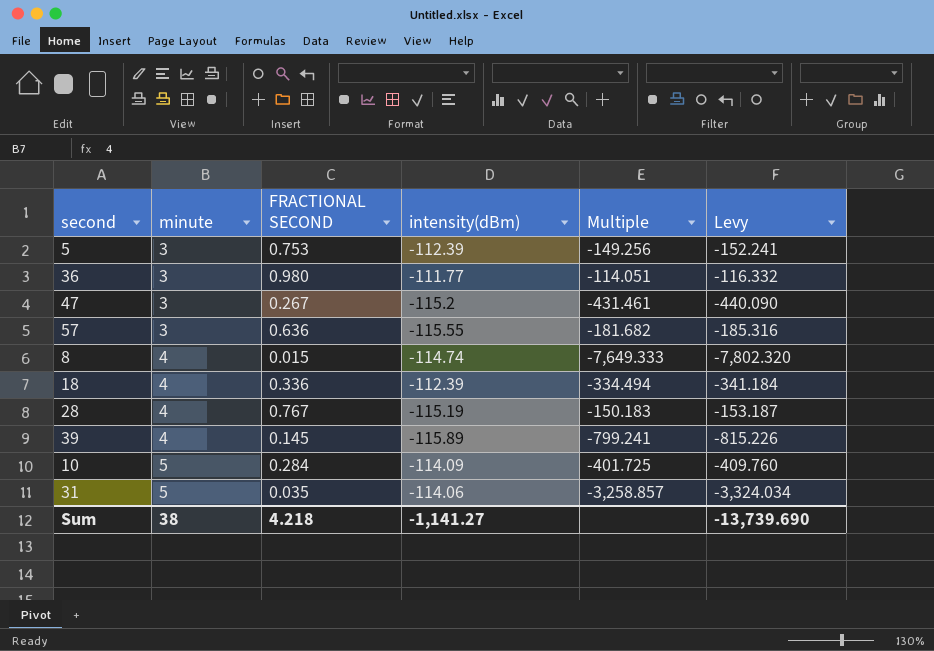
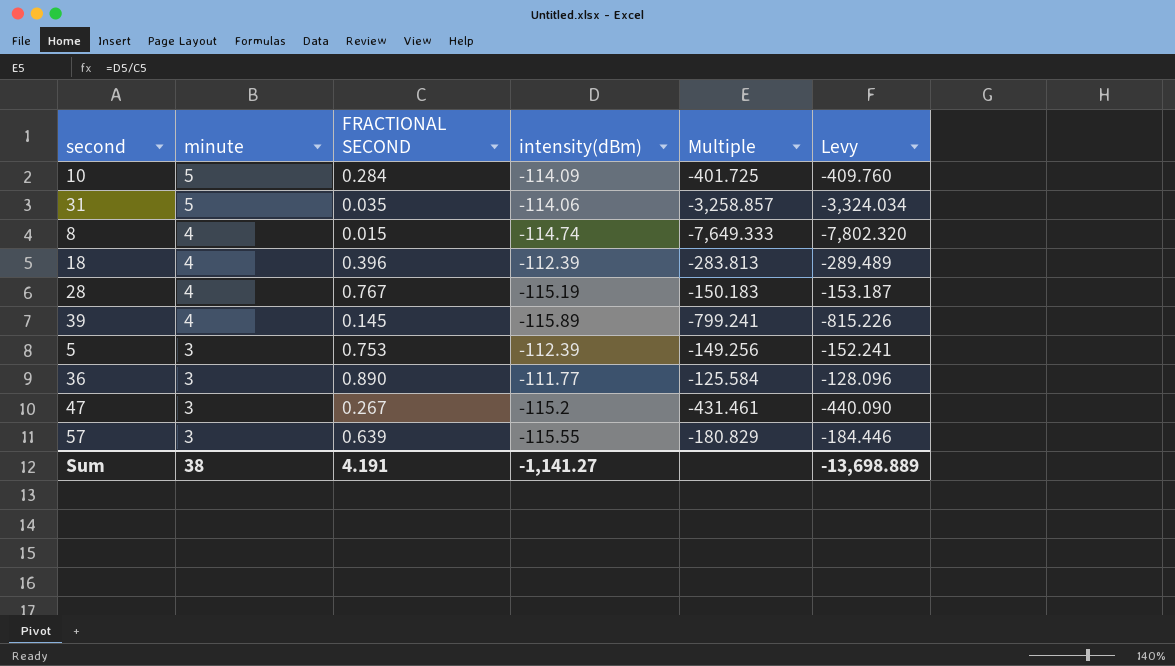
row order: minute ascending -> minute descending
18 | FRACTIONAL SECOND: 0.336 -> 0.396
18 | Multiple: -334.494 -> -283.813
18 | Levy: -341.184 -> -289.489
36 | FRACTIONAL SECOND: 0.980 -> 0.890
36 | Multiple: -114.051 -> -125.584
36 | Levy: -116.332 -> -128.096
57 | FRACTIONAL SECOND: 0.636 -> 0.639
57 | Multiple: -181.682 -> -180.829
57 | Levy: -185.316 -> -184.446
Sum | FRACTIONAL SECOND: 4.218 -> 4.191
Sum | Levy: -13,739.690 -> -13,698.889

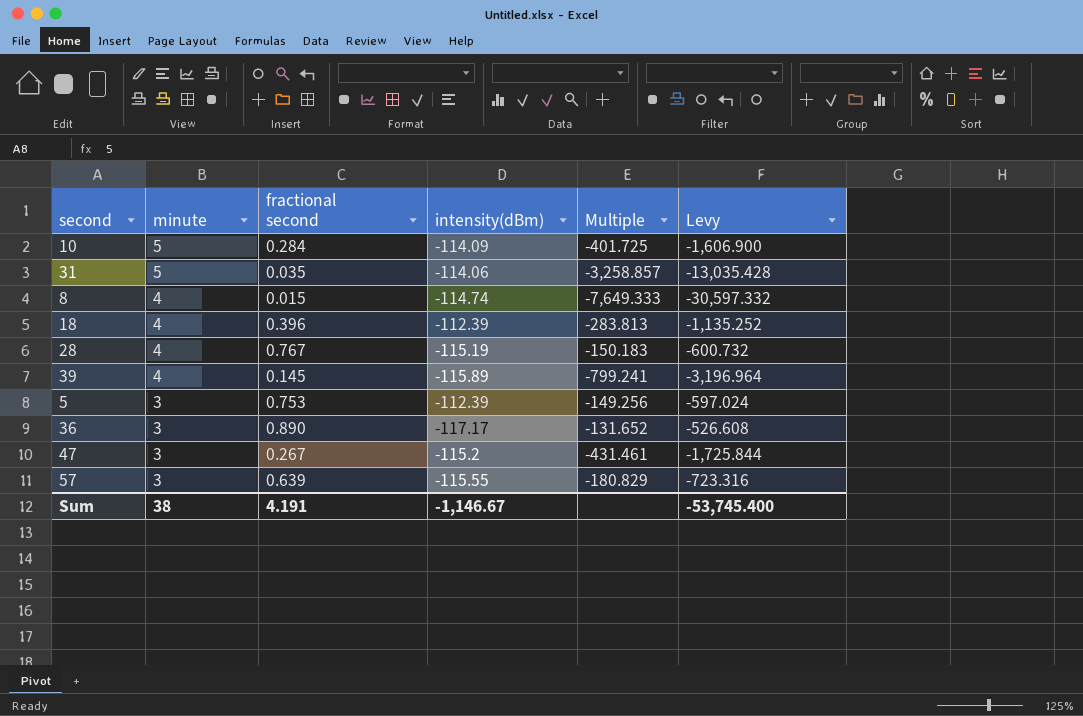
column name: FRACTIONAL SECOND -> fractional second
column Levy | formula: [Multiple] * 1.02 -> [Multiple] * 4
36 | intensity(dBm): -111.77 -> -117.17
36 | Multiple: -125.584 -> -131.652
Sum | intensity(dBm): -1,141.27 -> -1,146.67
Sum | Levy: -13,698.889 -> -53,745.400

